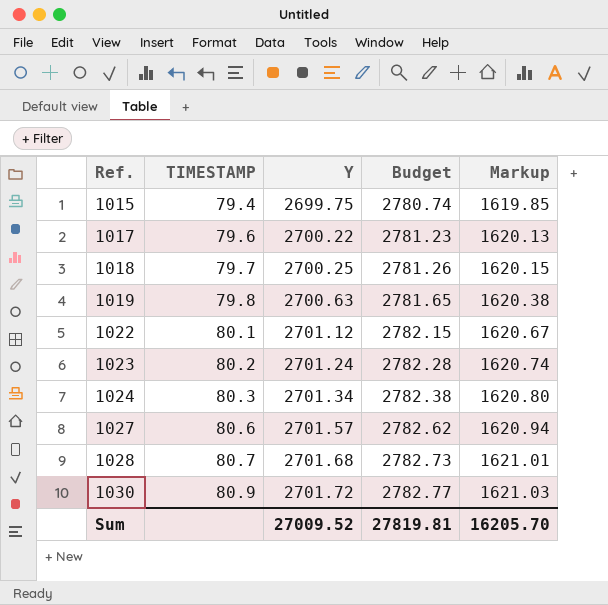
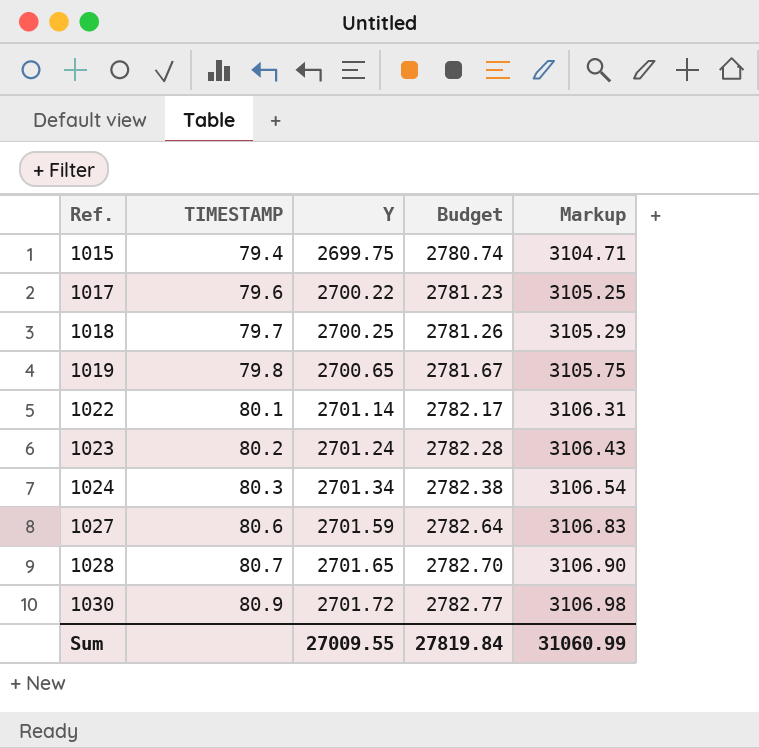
column Markup | formula: [Y] * 0.6 -> [Y] * 1.15
1019 | Y: 2700.63 -> 2700.65
1019 | Budget: 2781.65 -> 2781.67
1022 | Y: 2701.12 -> 2701.14
1022 | Budget: 2782.15 -> 2782.17
1027 | Y: 2701.57 -> 2701.59
1027 | Budget: 2782.62 -> 2782.64
1028 | Y: 2701.68 -> 2701.65
1028 | Budget: 2782.73 -> 2782.70
Sum | Y: 27009.52 -> 27009.55
Sum | Budget: 27819.81 -> 27819.84
Sum | Markup: 16205.70 -> 31060.99

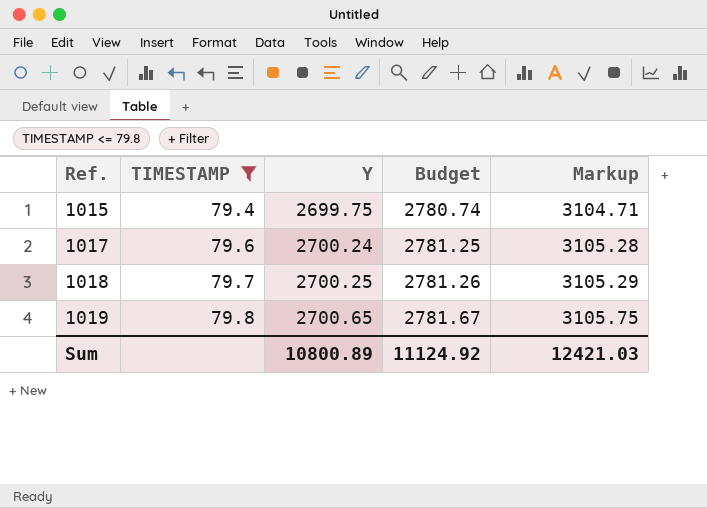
filter: none -> TIMESTAMP <= 79.8
1017 | Y: 2700.22 -> 2700.24
1017 | Budget: 2781.23 -> 2781.25
1017 | Markup: 3105.25 -> 3105.28
Sum | Y: 27009.55 -> 10800.89
Sum | Budget: 27819.84 -> 11124.92
Sum | Markup: 31060.99 -> 12421.03

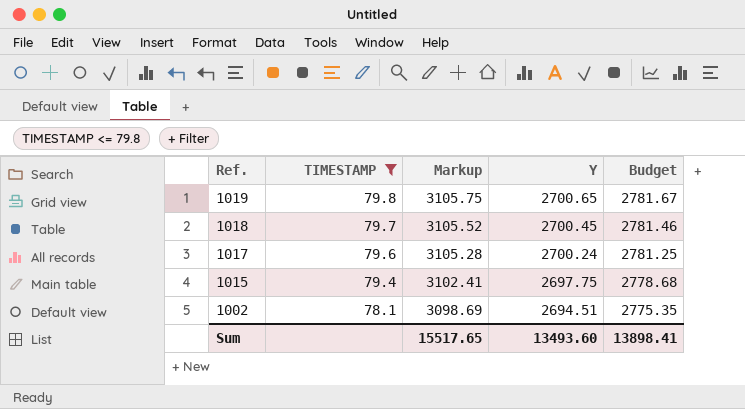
row order: Ref. ascending -> Ref. descending
column Markup | position: 5 -> 3
1018 | Markup: 3105.29 -> 3105.52
1018 | Y: 2700.25 -> 2700.45
1018 | Budget: 2781.26 -> 2781.46
1015 | Markup: 3104.71 -> 3102.41
1015 | Y: 2699.75 -> 2697.75
1015 | Budget: 2780.74 -> 2778.68
row 1002: none -> 78.1 | 3098.69 | 2694.51 | 2775.35
Sum | Markup: 12421.03 -> 15517.65
Sum | Y: 10800.89 -> 13493.60
Sum | Budget: 11124.92 -> 13898.41

